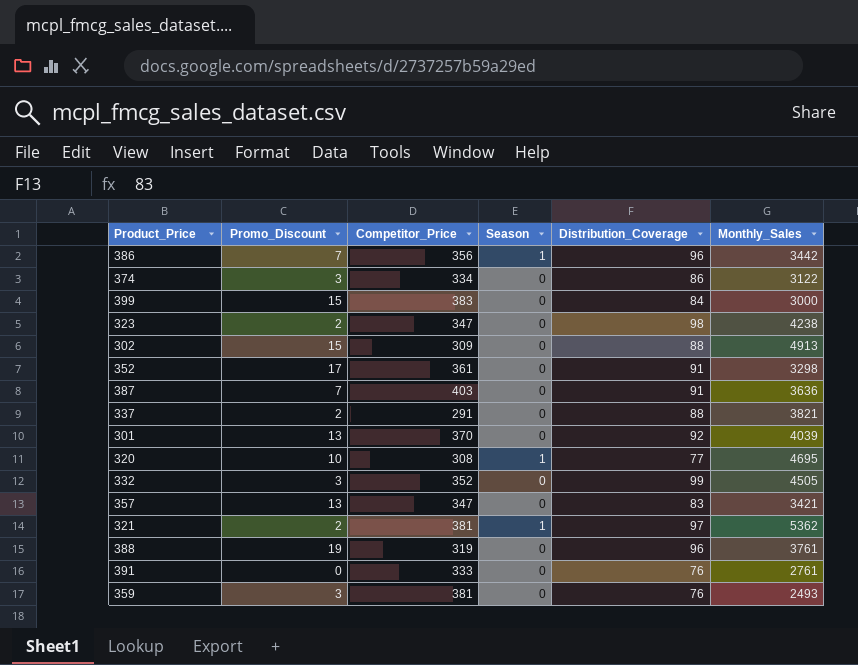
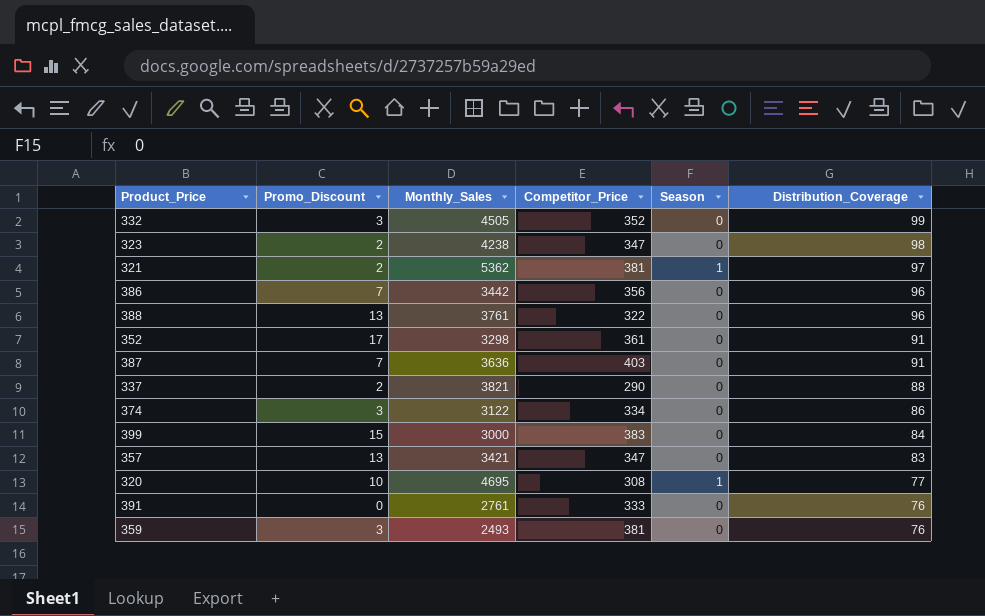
row order: none -> Distribution_Coverage descending
column Monthly_Sales | position: 6 -> 3
row 302: 15 | 309 | 0 | 88 | 4913 -> none
row 301: 13 | 370 | 0 | 92 | 4039 -> none
386 | Season: 1 -> 0
388 | Promo_Discount: 19 -> 13
388 | Competitor_Price: 319 -> 322
337 | Competitor_Price: 291 -> 290

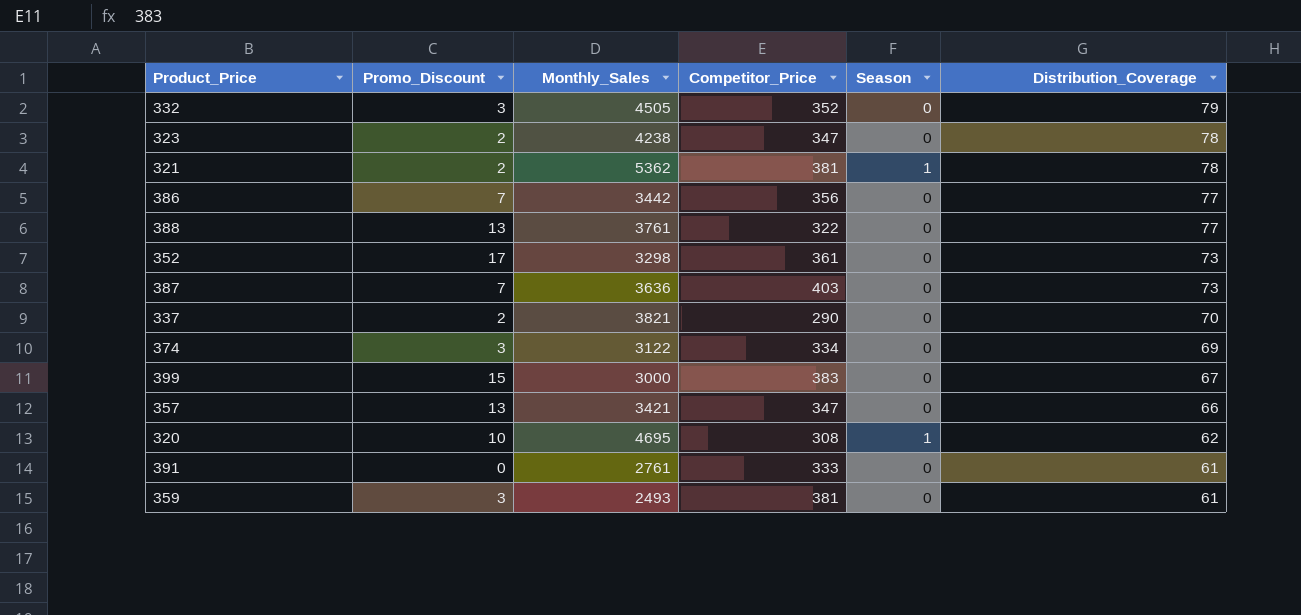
332 | Distribution_Coverage: 99 -> 79
323 | Distribution_Coverage: 98 -> 78
321 | Distribution_Coverage: 97 -> 78
386 | Distribution_Coverage: 96 -> 77
388 | Distribution_Coverage: 96 -> 77
352 | Distribution_Coverage: 91 -> 73
387 | Distribution_Coverage: 91 -> 73
337 | Distribution_Coverage: 88 -> 70
374 | Distribution_Coverage: 86 -> 69
399 | Distribution_Coverage: 84 -> 67
357 | Distribution_Coverage: 83 -> 66
320 | Distribution_Coverage: 77 -> 62
391 | Distribution_Coverage: 76 -> 61
359 | Distribution_Coverage: 76 -> 61

